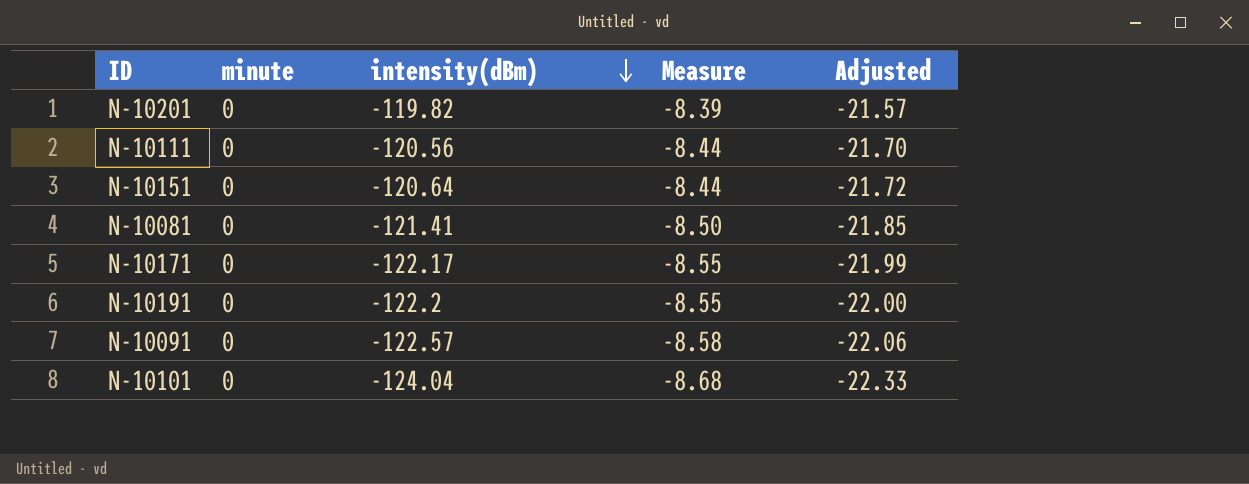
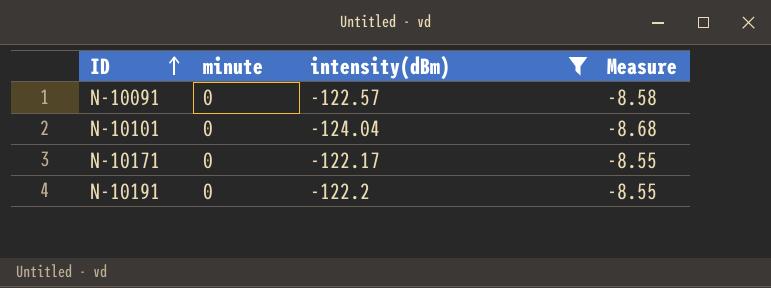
filter: none -> intensity(dBm) <= -122.17
row order: intensity(dBm) descending -> ID ascending
column Adjusted | formula: [intensity(dBm)] * 0.18 -> none

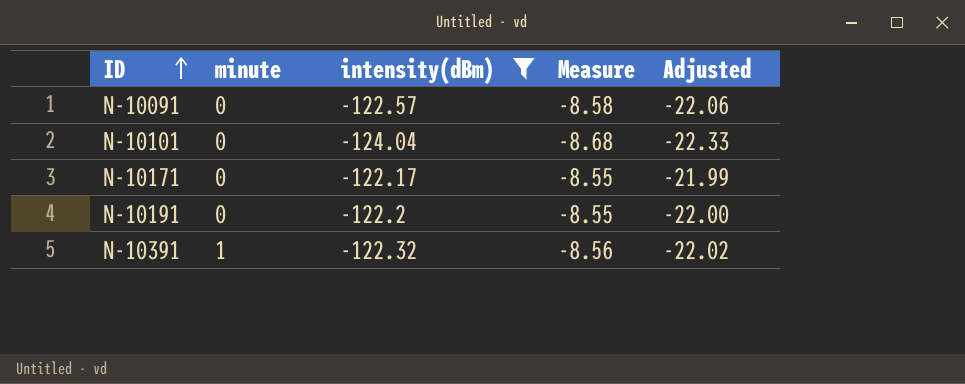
column Adjusted | formula: none -> [intensity(dBm)] * 0.18
row N-10391: none -> 1 | -122.32 | -8.56 | -22.02

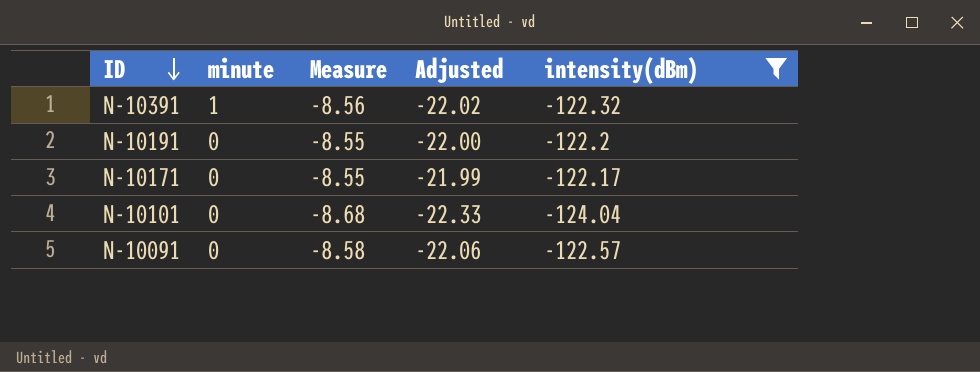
row order: ID ascending -> ID descending
column intensity(dBm) | position: 3 -> 5

